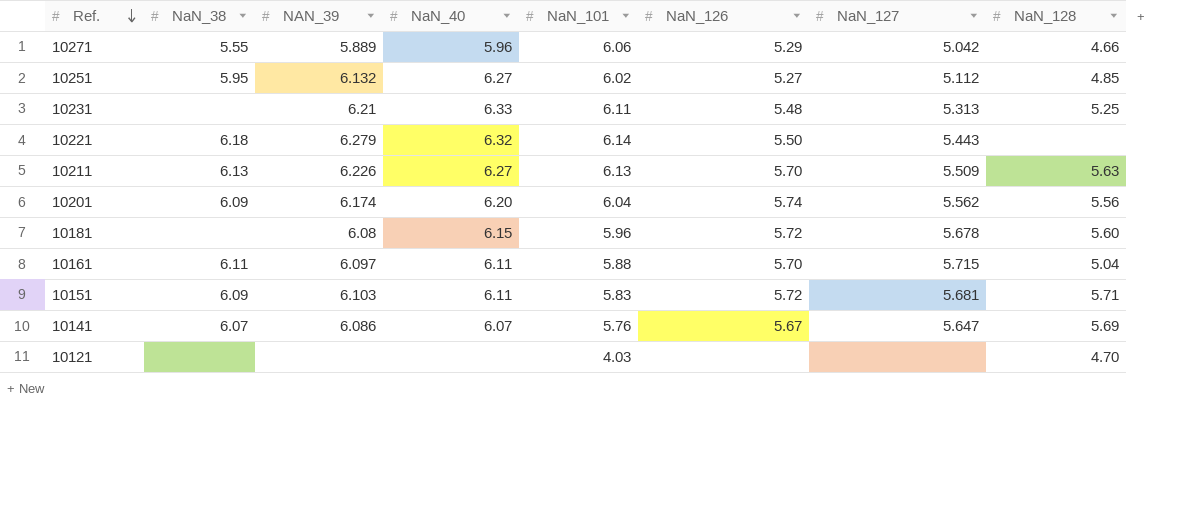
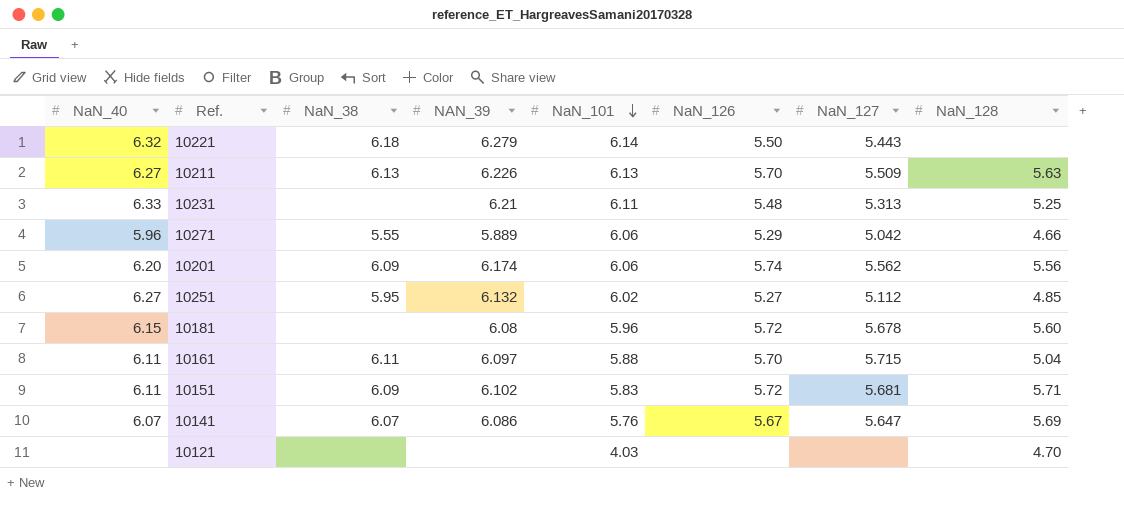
row order: Ref. descending -> NaN_101 descending
column NaN_40 | position: 4 -> 1
10201 | NaN_101: 6.04 -> 6.06
10151 | NAN_39: 6.103 -> 6.102

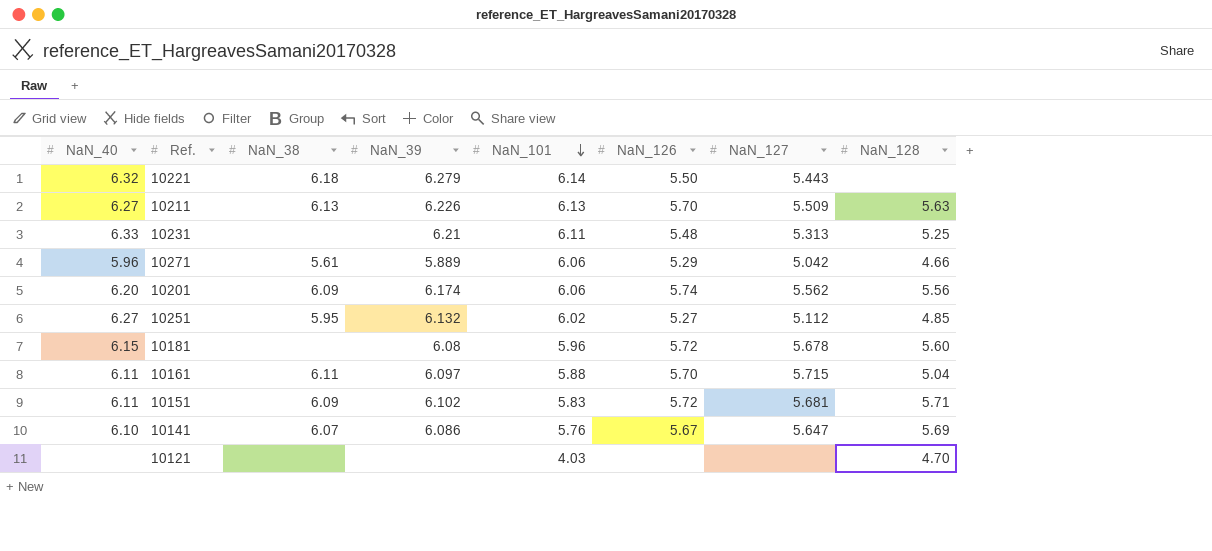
column name: NAN_39 -> NaN_39
10271 | NaN_38: 5.55 -> 5.61
10141 | NaN_40: 6.07 -> 6.10

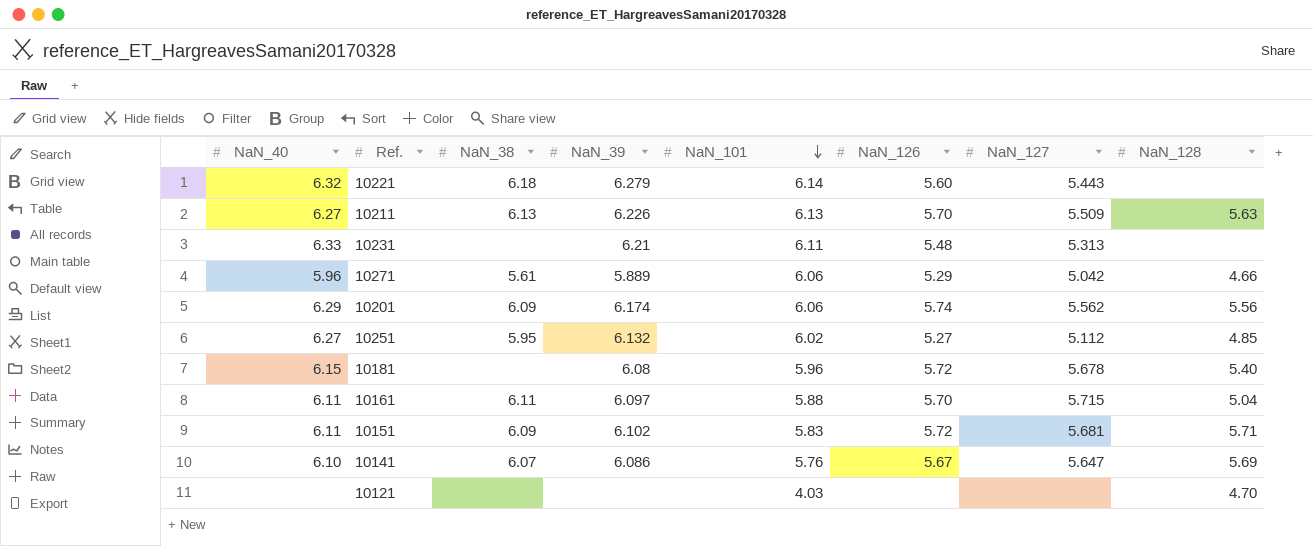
10221 | NaN_126: 5.50 -> 5.60
10231 | NaN_128: 5.25 -> none
10201 | NaN_40: 6.20 -> 6.29
10181 | NaN_128: 5.60 -> 5.40

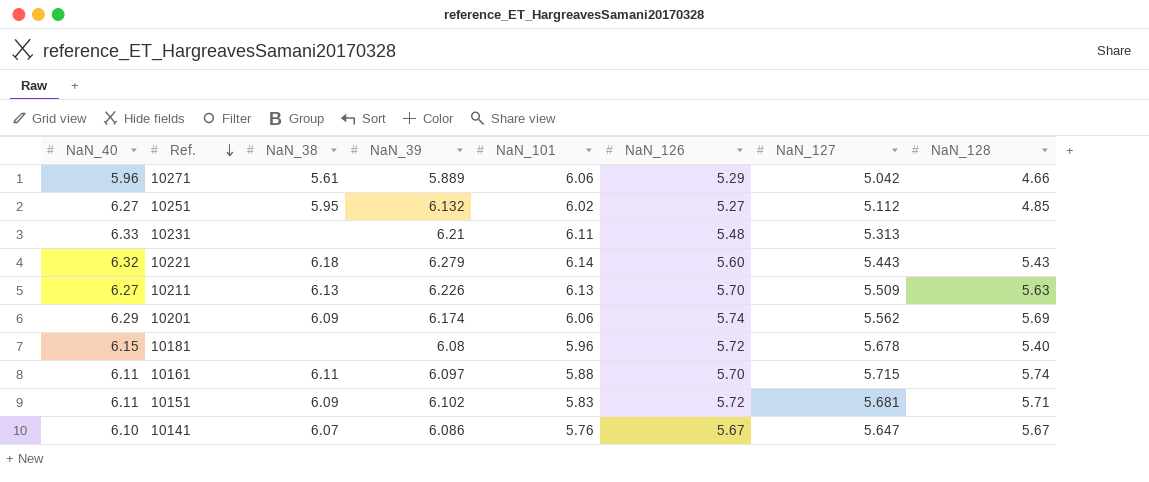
row order: NaN_101 descending -> Ref. descending
row 10121: none | none | none | 4.03 | none | none | 4.70 -> none
10221 | NaN_128: none -> 5.43
10201 | NaN_128: 5.56 -> 5.69
10161 | NaN_128: 5.04 -> 5.74
10141 | NaN_128: 5.69 -> 5.67

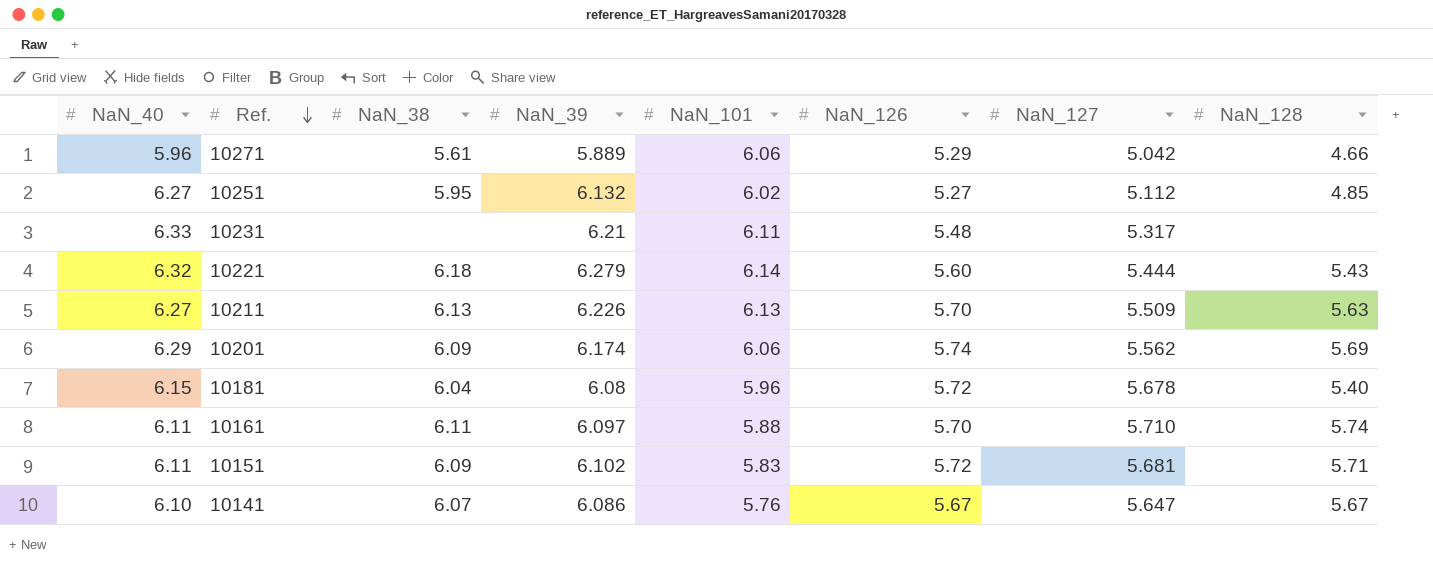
10231 | NaN_127: 5.313 -> 5.317
10221 | NaN_127: 5.443 -> 5.444
10181 | NaN_38: none -> 6.04
10161 | NaN_127: 5.715 -> 5.710

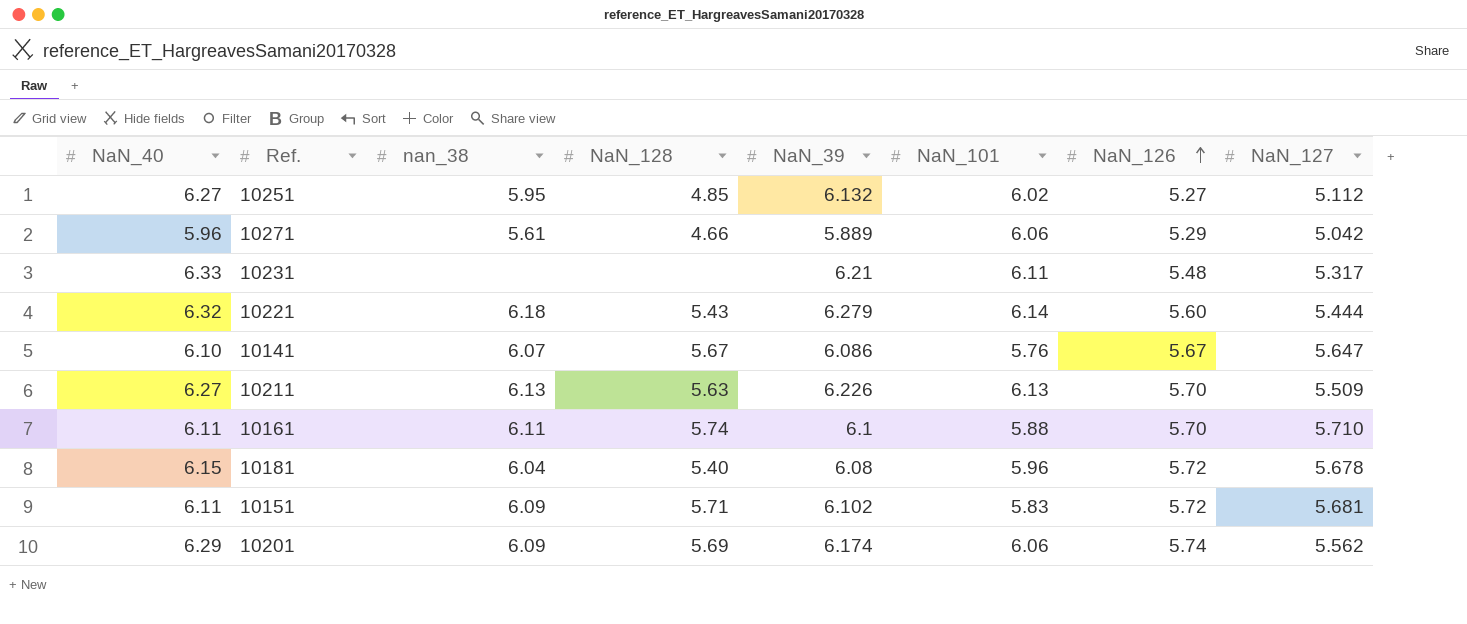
row order: Ref. descending -> NaN_126 ascending
column name: NaN_38 -> nan_38
column NaN_128 | position: 8 -> 4
10161 | NaN_39: 6.097 -> 6.1

